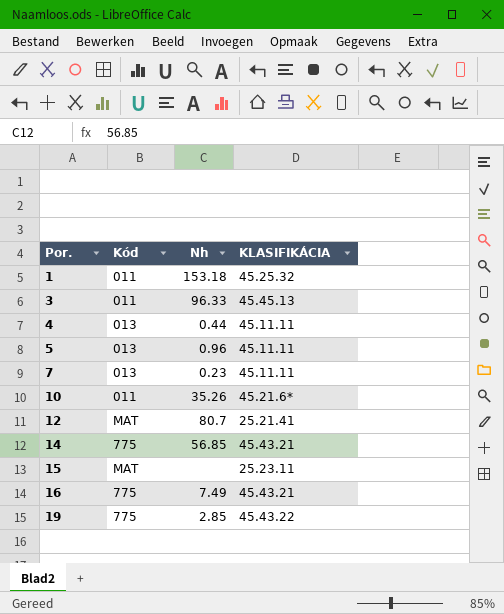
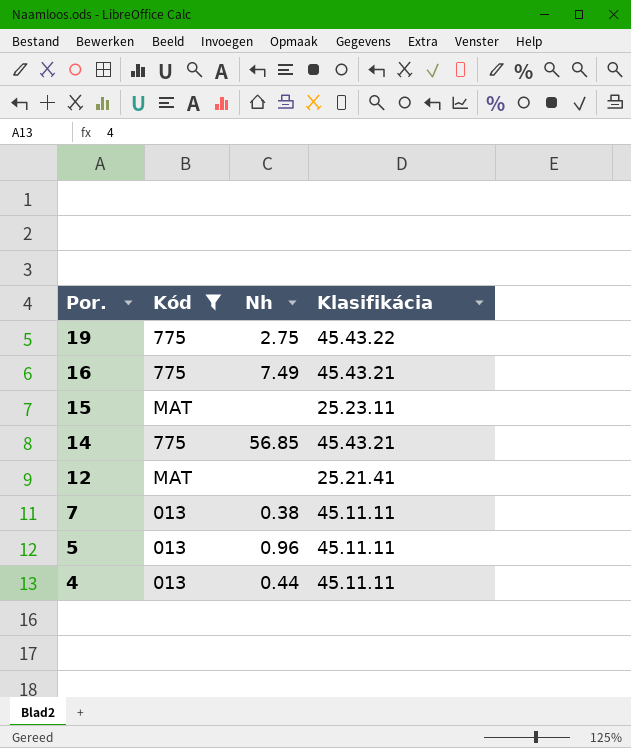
filter: none -> Kód != 011
row order: Por. ascending -> Por. descending
column name: KLASIFIKÁCIA -> Klasifikácia
19 | Nh: 2.85 -> 2.75
12 | Nh: 80.7 -> none
7 | Nh: 0.23 -> 0.38

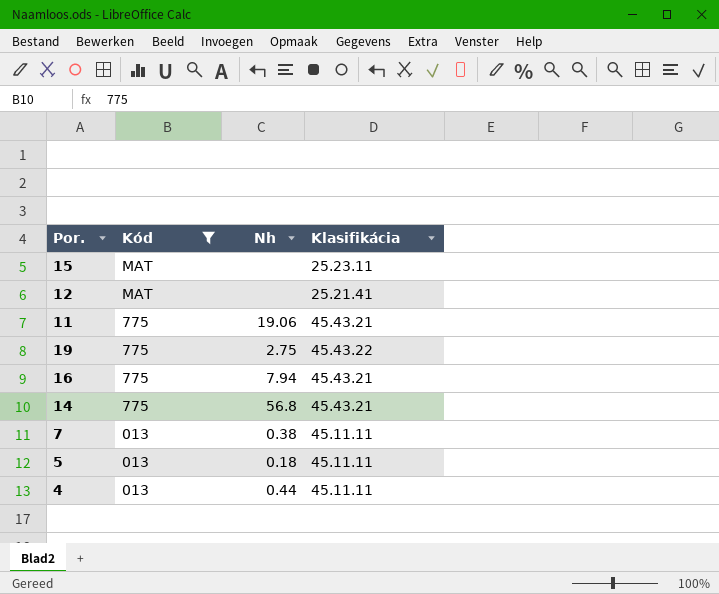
row order: Por. descending -> Kód descending
row 11: none -> 775 | 19.06 | 45.43.21
16 | Nh: 7.49 -> 7.94
14 | Nh: 56.85 -> 56.8
5 | Nh: 0.96 -> 0.18

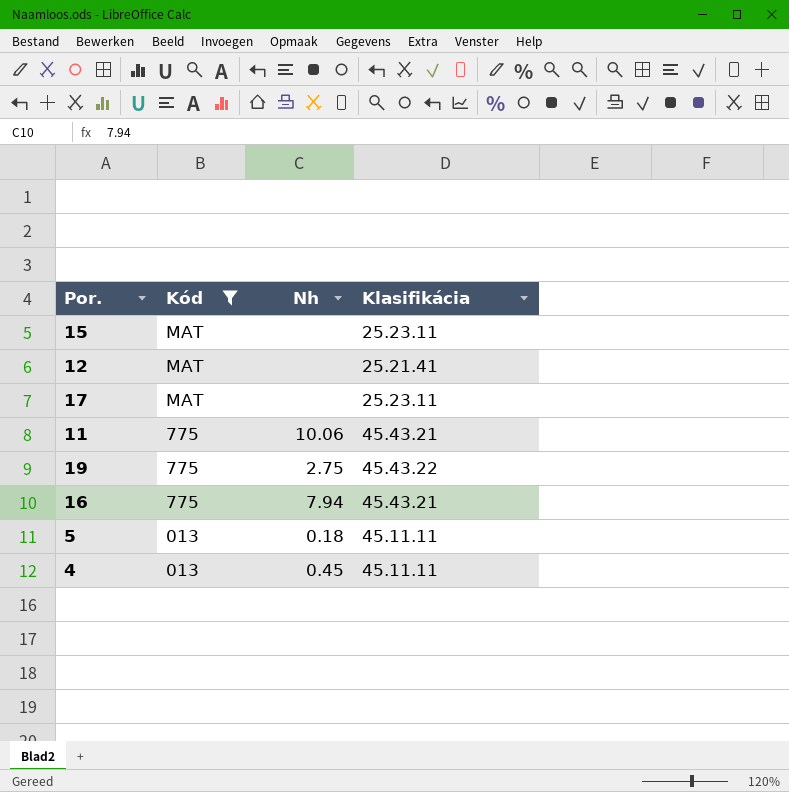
row 14: 775 | 56.8 | 45.43.21 -> none
row 7: 013 | 0.38 | 45.11.11 -> none
row 17: none -> MAT | none | 25.23.11
11 | Nh: 19.06 -> 10.06
4 | Nh: 0.44 -> 0.45

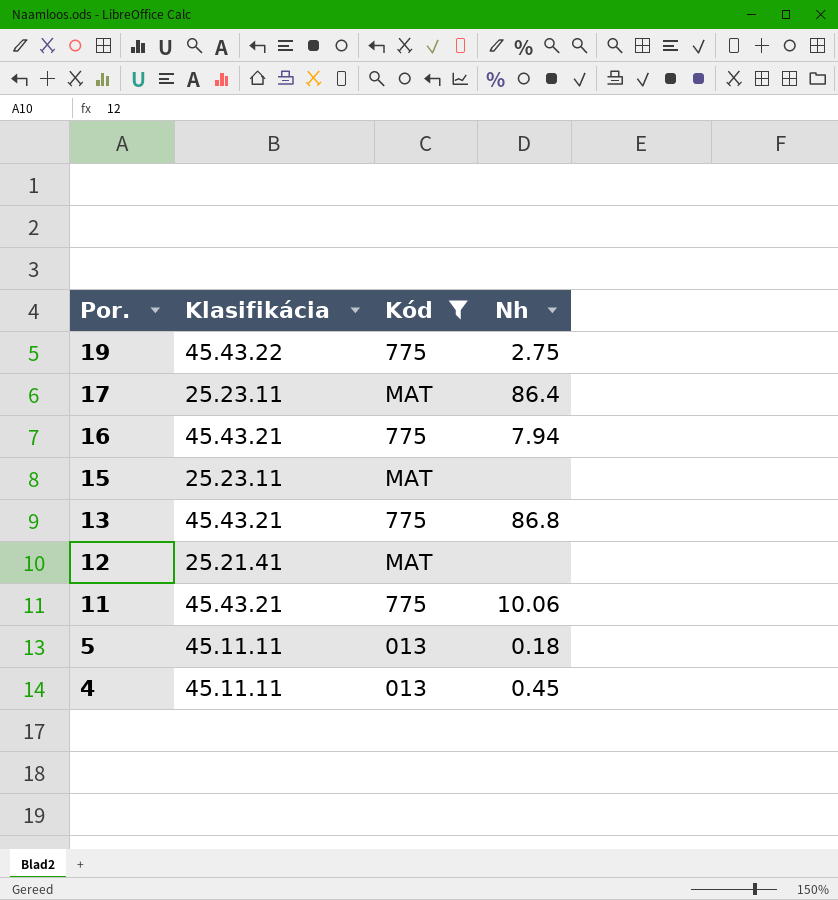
row order: Kód descending -> Por. descending
column Klasifikácia | position: 4 -> 2
17 | Nh: none -> 86.4
row 13: none -> 45.43.21 | 775 | 86.8

